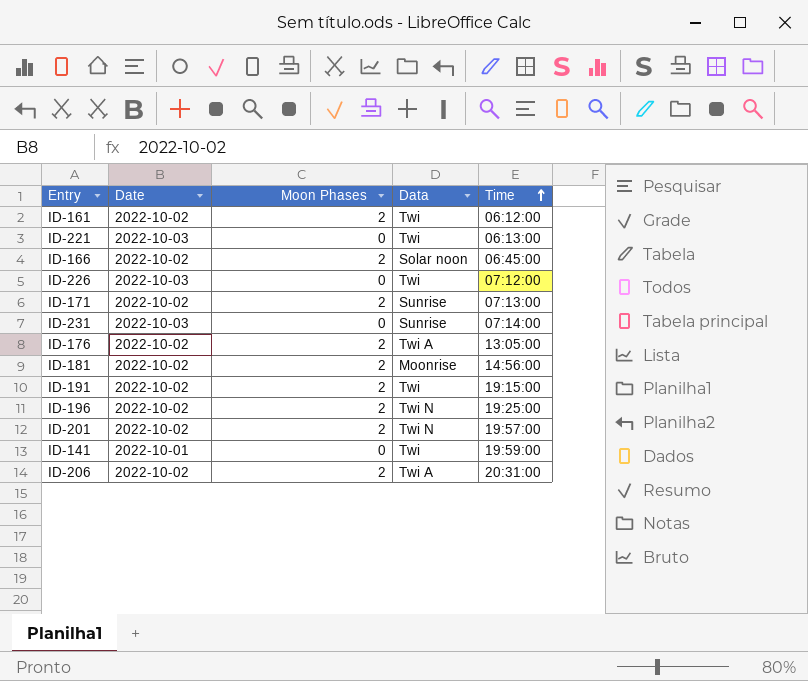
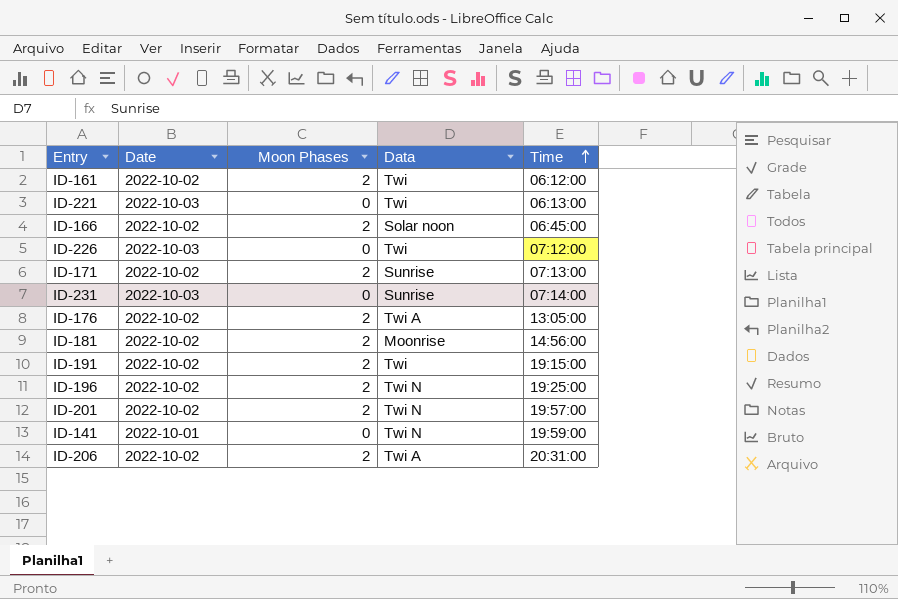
ID-141 | Data: Twi -> Twi N

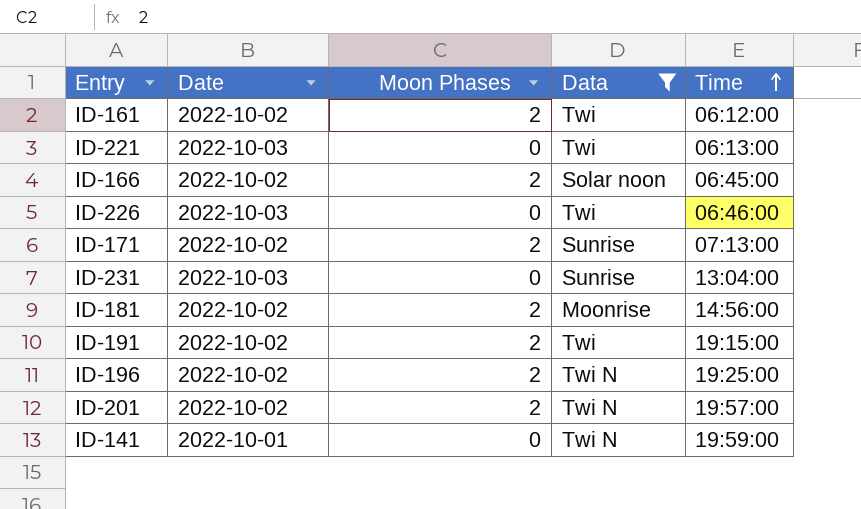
filter: none -> Data != Twi A
ID-226 | Time: 07:12:00 -> 06:46:00
ID-231 | Time: 07:14:00 -> 13:04:00

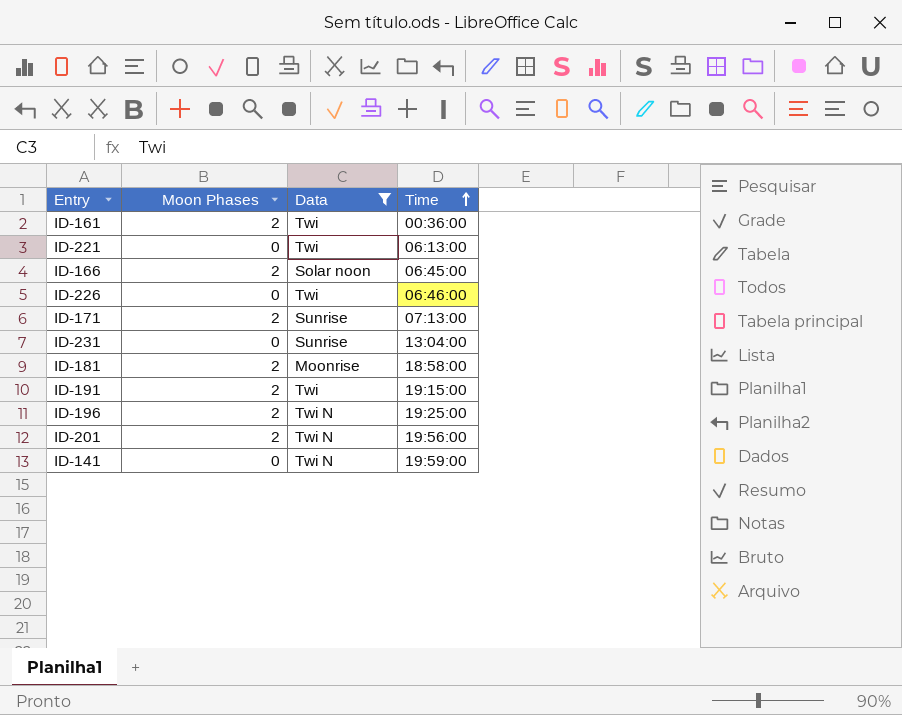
column Date | position: 2 -> none
ID-161 | Time: 06:12:00 -> 00:36:00
ID-181 | Time: 14:56:00 -> 18:58:00
ID-201 | Time: 19:57:00 -> 19:56:00

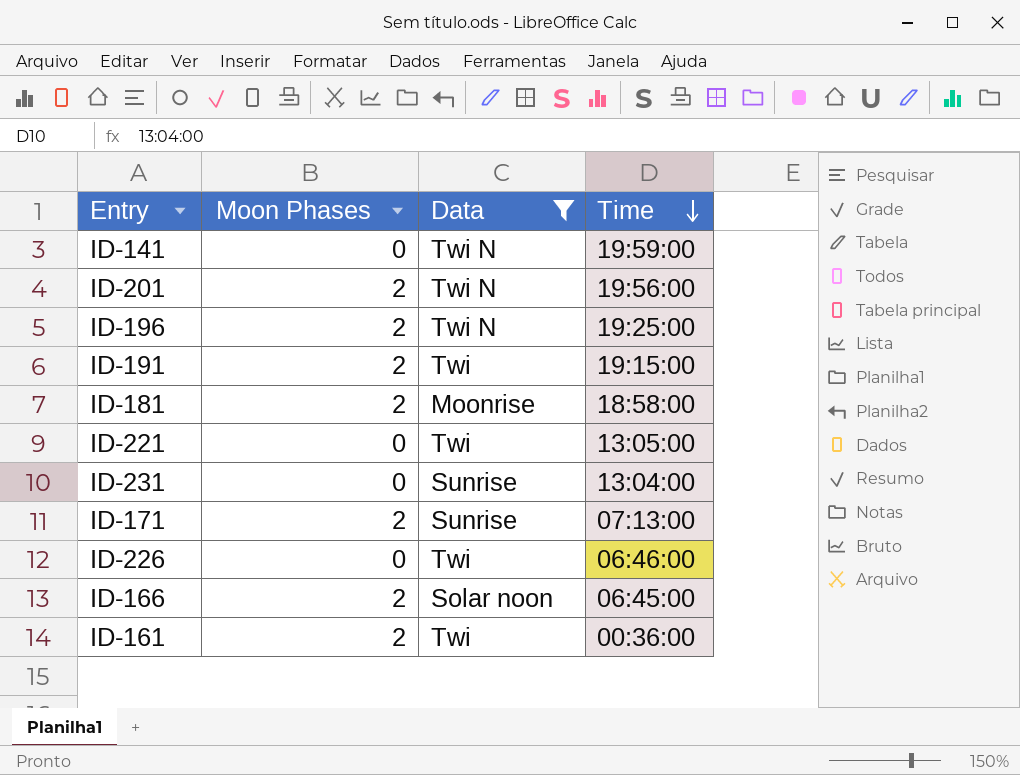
row order: Time ascending -> Time descending
ID-221 | Time: 06:13:00 -> 13:05:00

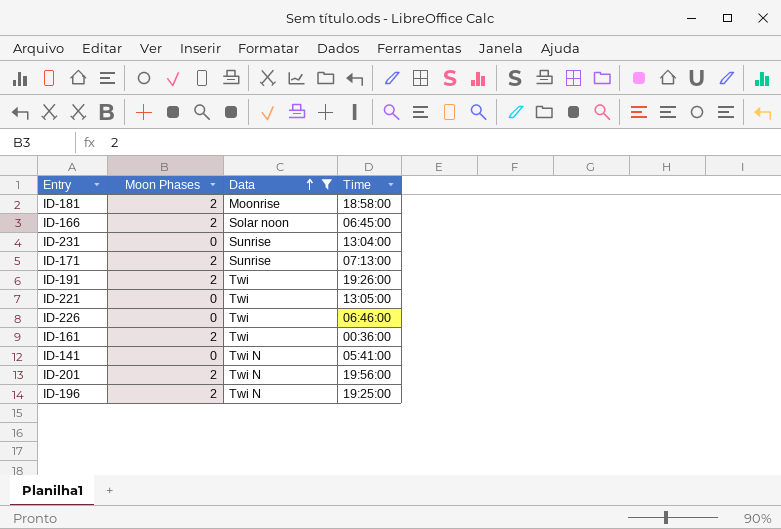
row order: Time descending -> Data ascending
ID-191 | Time: 19:15:00 -> 19:26:00
ID-141 | Time: 19:59:00 -> 05:41:00

